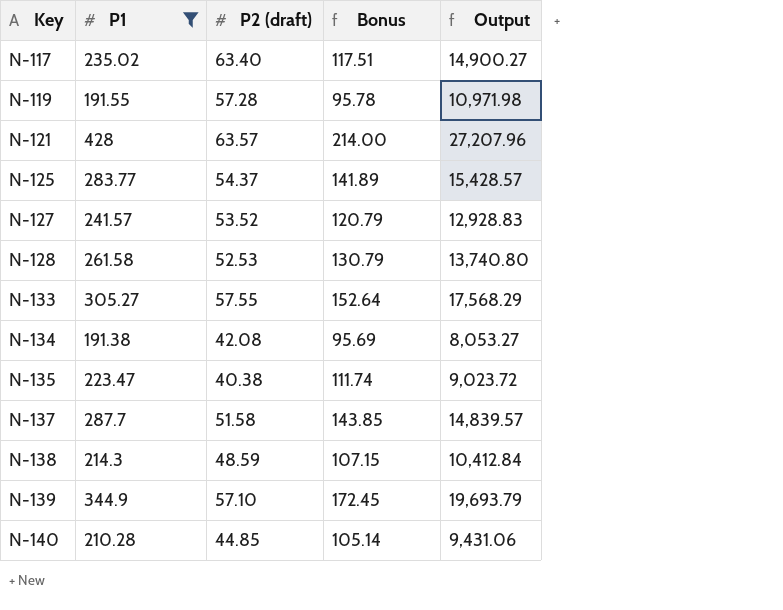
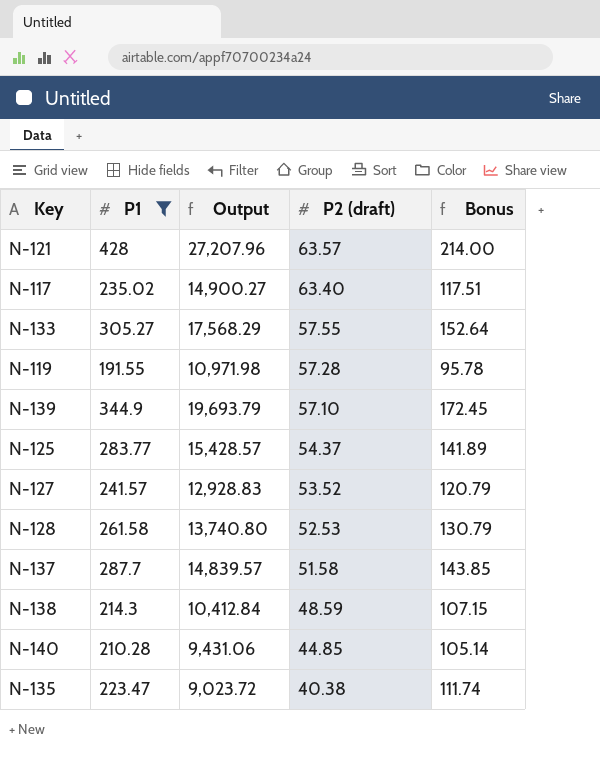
row order: Key ascending -> P2 (draft) descending
column Output | position: 5 -> 3
row N-134: 191.38 | 42.08 | 95.69 | 8,053.27 -> none

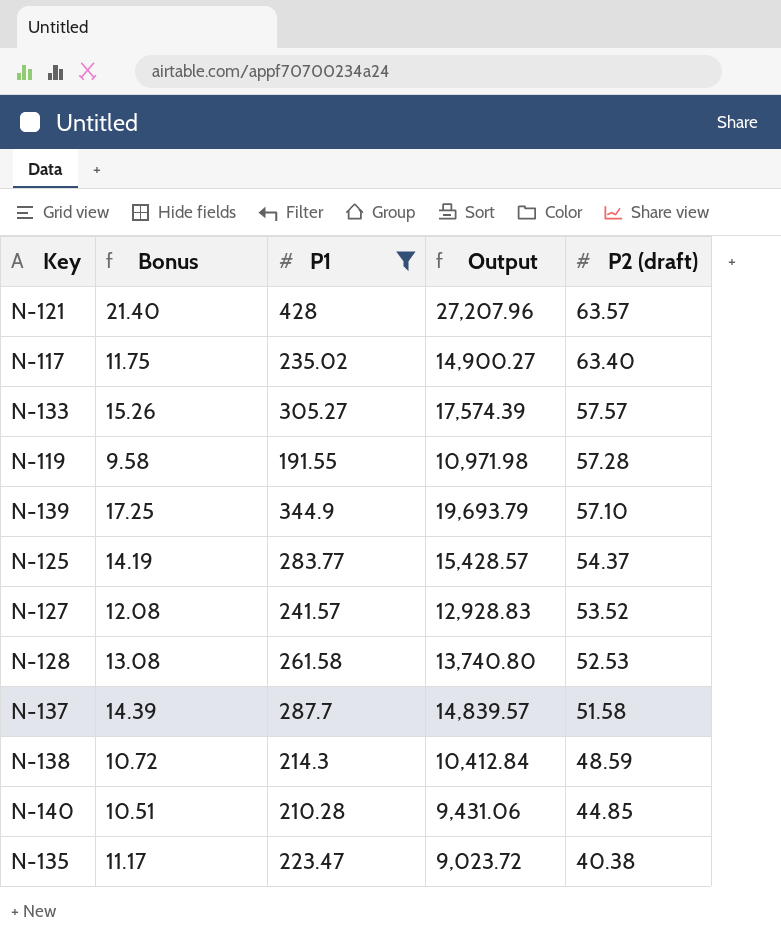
column Bonus | formula: [P1] * 0.5 -> [P1] * 0.05
column Bonus | position: 5 -> 2
N-133 | Output: 17,568.29 -> 17,574.39
N-133 | P2 (draft): 57.55 -> 57.57

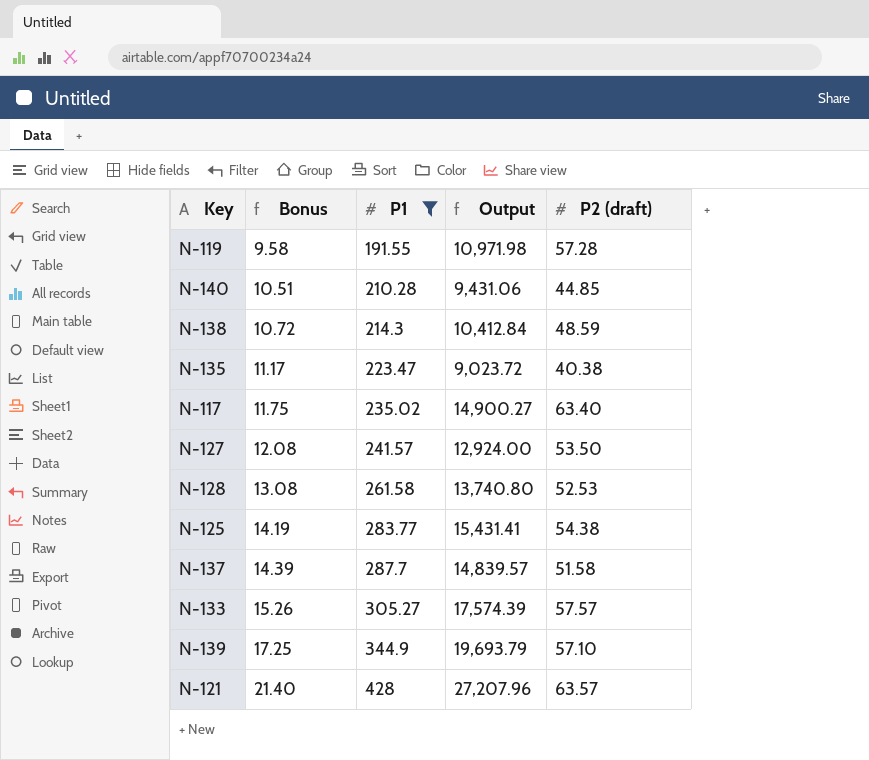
row order: P2 (draft) descending -> Bonus ascending
N-127 | Output: 12,928.83 -> 12,924.00
N-127 | P2 (draft): 53.52 -> 53.50
N-125 | Output: 15,428.57 -> 15,431.41
N-125 | P2 (draft): 54.37 -> 54.38

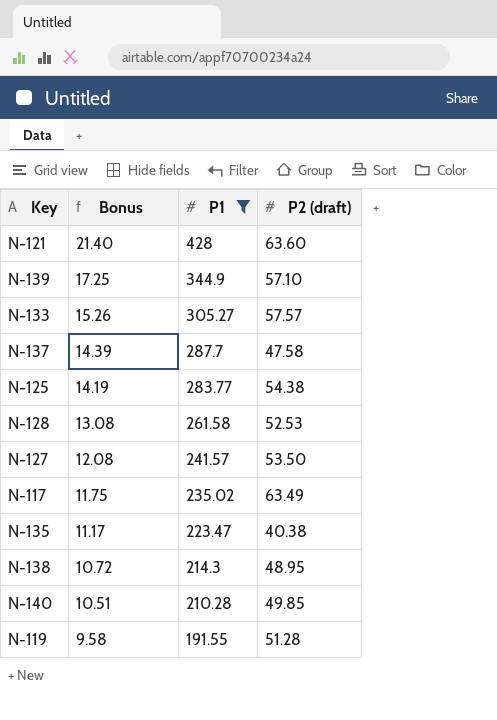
row order: Bonus ascending -> Bonus descending
column Output | formula: [P1] * [P2 (draft)] -> none
N-121 | P2 (draft): 63.57 -> 63.60
N-137 | P2 (draft): 51.58 -> 47.58
N-117 | P2 (draft): 63.40 -> 63.49
N-138 | P2 (draft): 48.59 -> 48.95
N-140 | P2 (draft): 44.85 -> 49.85
N-119 | P2 (draft): 57.28 -> 51.28

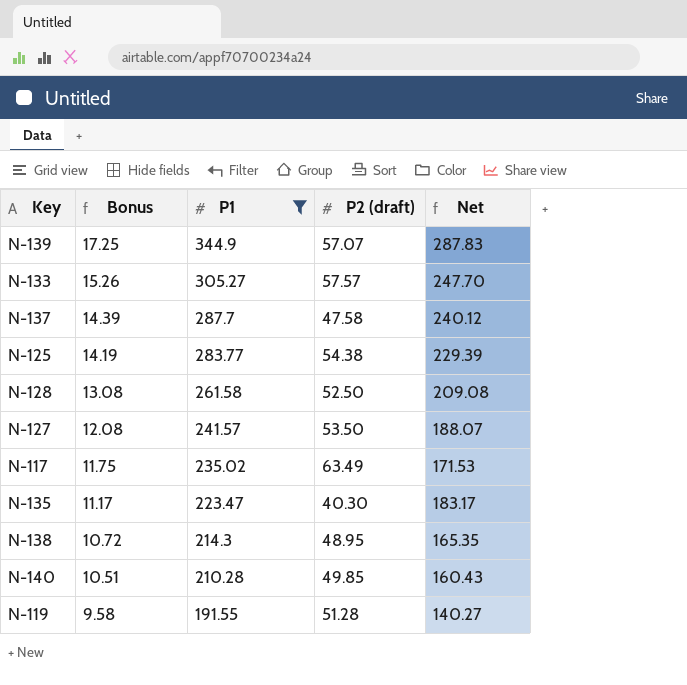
column Net | formula: none -> [P1] - [P2 (draft)]
row N-121: 21.40 | 428 | 63.60 -> none
N-139 | P2 (draft): 57.10 -> 57.07
N-128 | P2 (draft): 52.53 -> 52.50
N-135 | P2 (draft): 40.38 -> 40.30

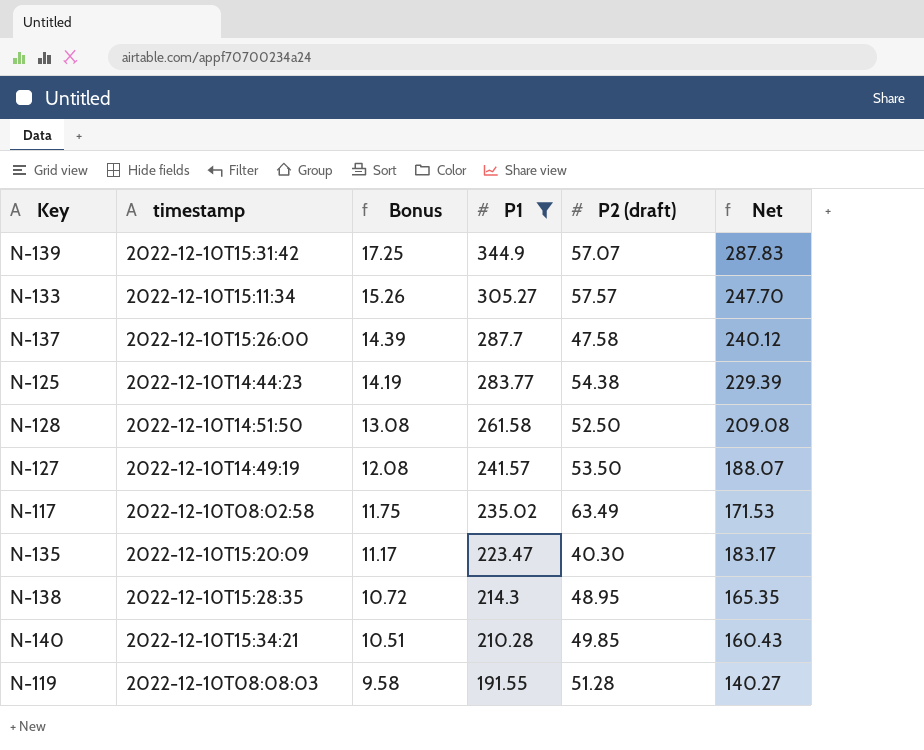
column timestamp | position: none -> 2

